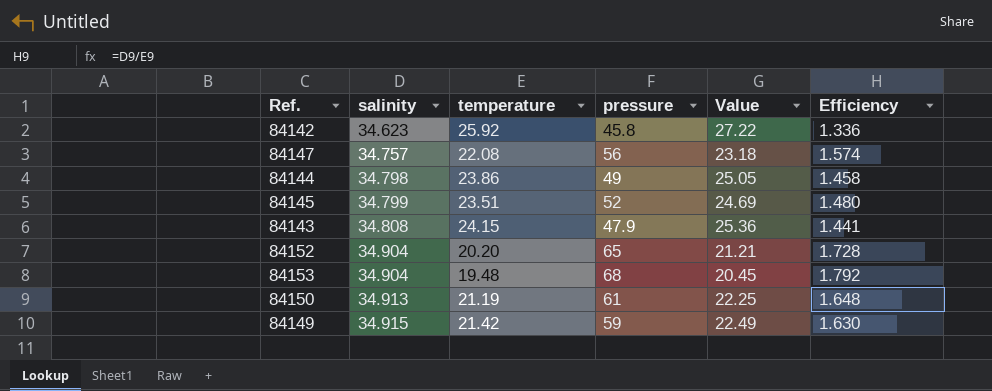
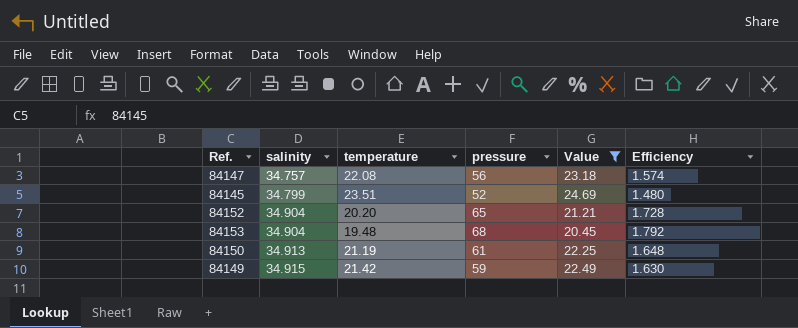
filter: none -> Value <= 24.69

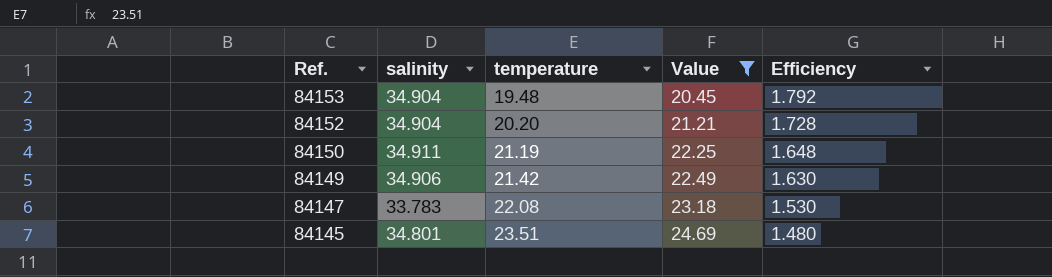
row order: salinity ascending -> Ref. descending
column pressure | position: 4 -> none
84150 | salinity: 34.913 -> 34.911
84149 | salinity: 34.915 -> 34.906
84147 | salinity: 34.757 -> 33.783
84147 | Efficiency: 1.574 -> 1.530
84145 | salinity: 34.799 -> 34.801

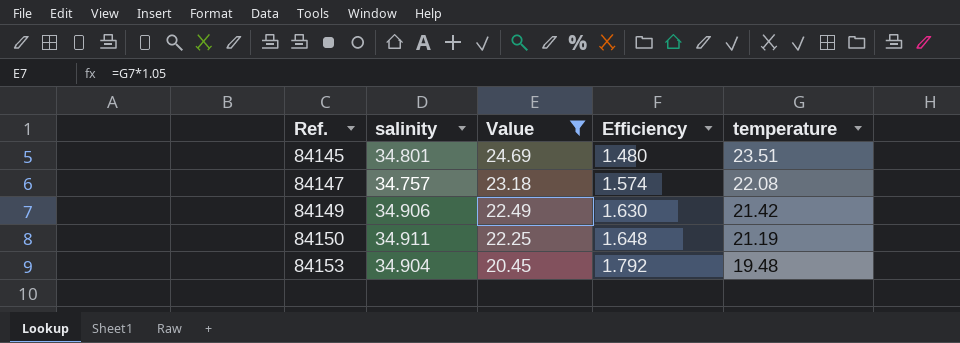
row order: Ref. descending -> Ref. ascending
column temperature | position: 3 -> 5
row 84152: 34.904 | 20.20 | 21.21 | 1.728 -> none
84147 | salinity: 33.783 -> 34.757
84147 | Efficiency: 1.530 -> 1.574

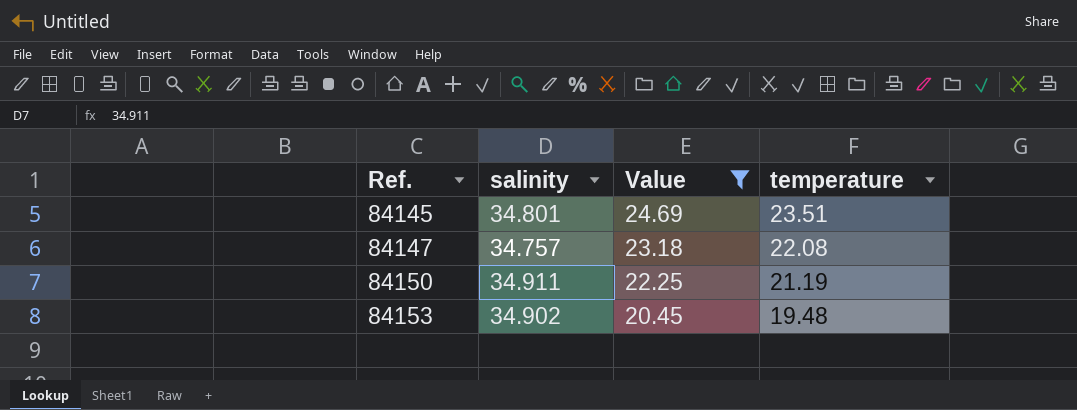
column Efficiency | formula: [salinity] / [temperature] -> none
row 84149: 34.906 | 22.49 | 1.630 | 21.42 -> none
84153 | salinity: 34.904 -> 34.902

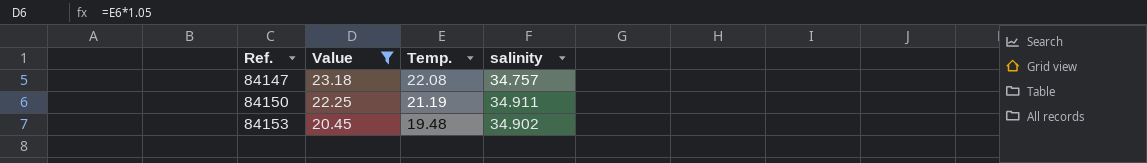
column name: temperature -> Temp.
column salinity | position: 2 -> 4
row 84145: 34.801 | 24.69 | 23.51 -> none

